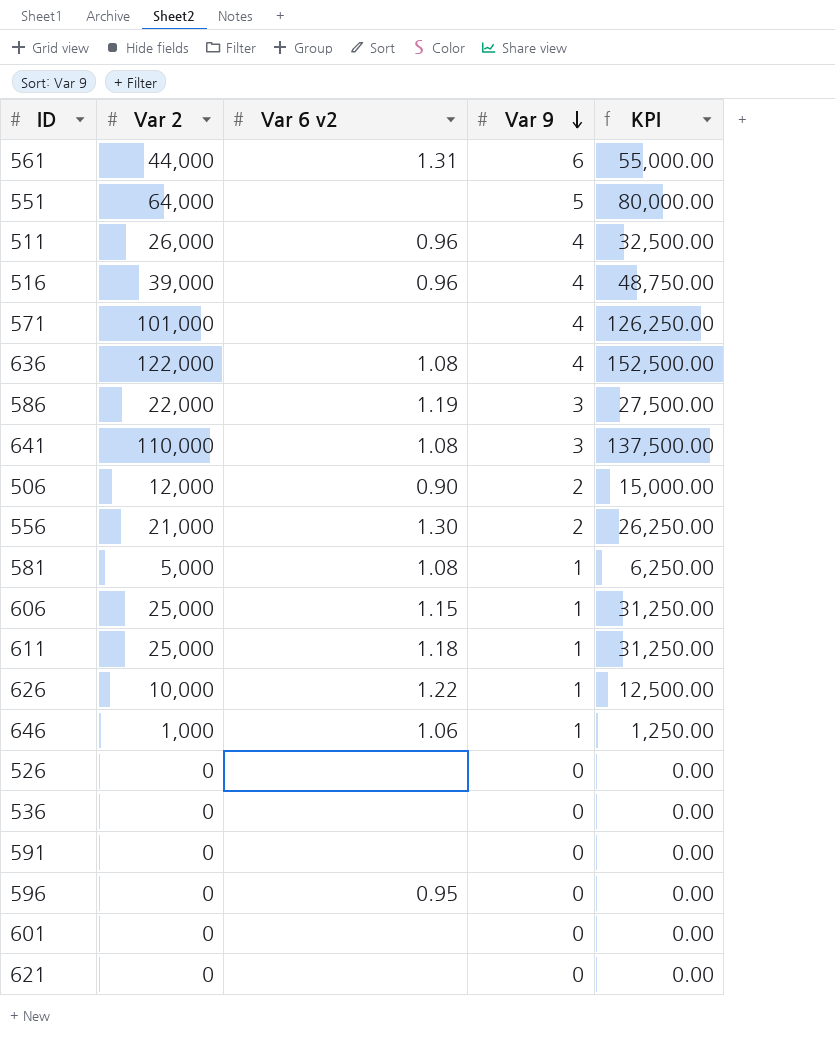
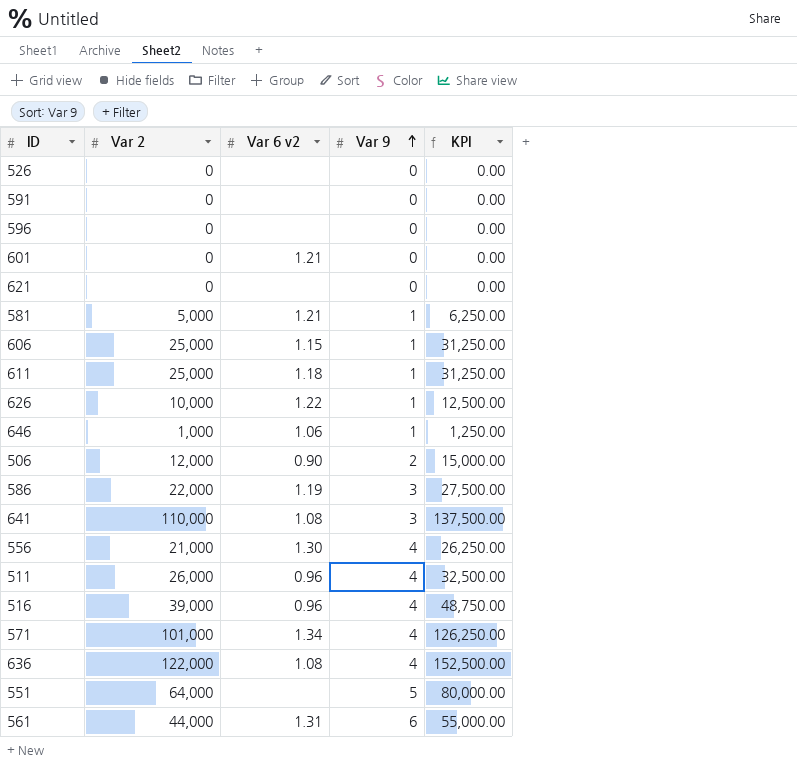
row order: Var 9 descending -> Var 9 ascending
row 536: 0 | none | 0 | 0.00 -> none
596 | Var 6 v2: 0.95 -> none
601 | Var 6 v2: none -> 1.21
581 | Var 6 v2: 1.08 -> 1.21
556 | Var 9: 2 -> 4
571 | Var 6 v2: none -> 1.34

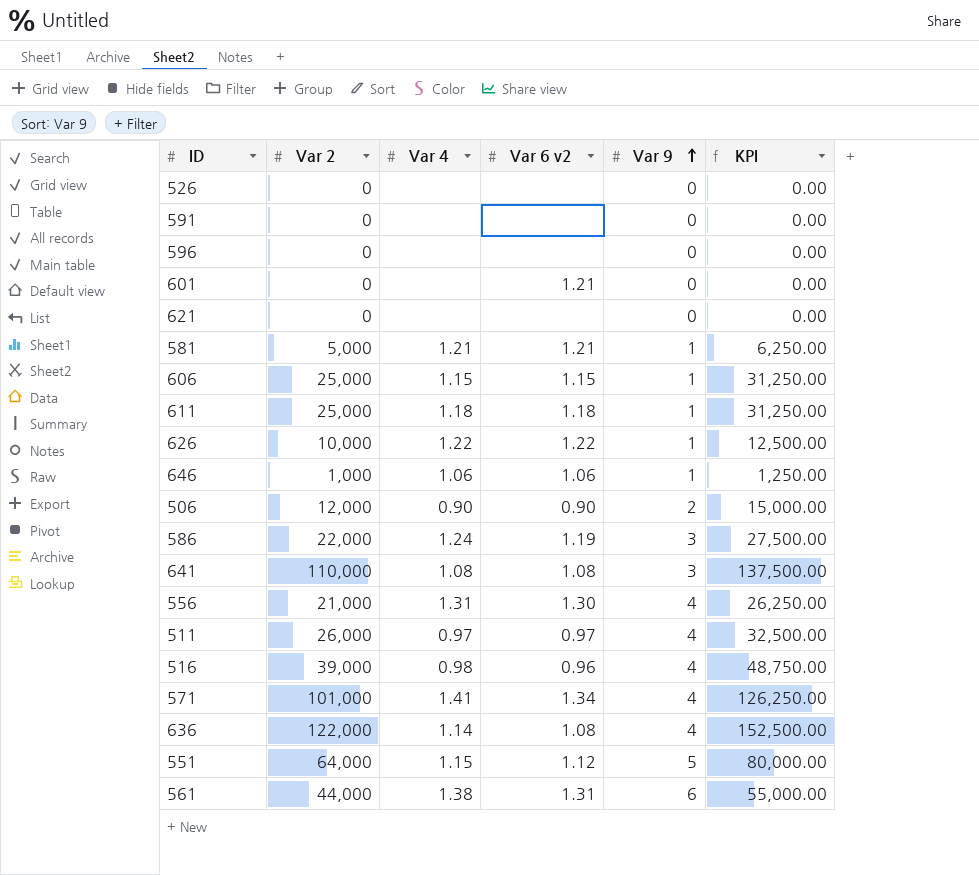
column Var 4 | position: none -> 3
511 | Var 6 v2: 0.96 -> 0.97
551 | Var 6 v2: none -> 1.12

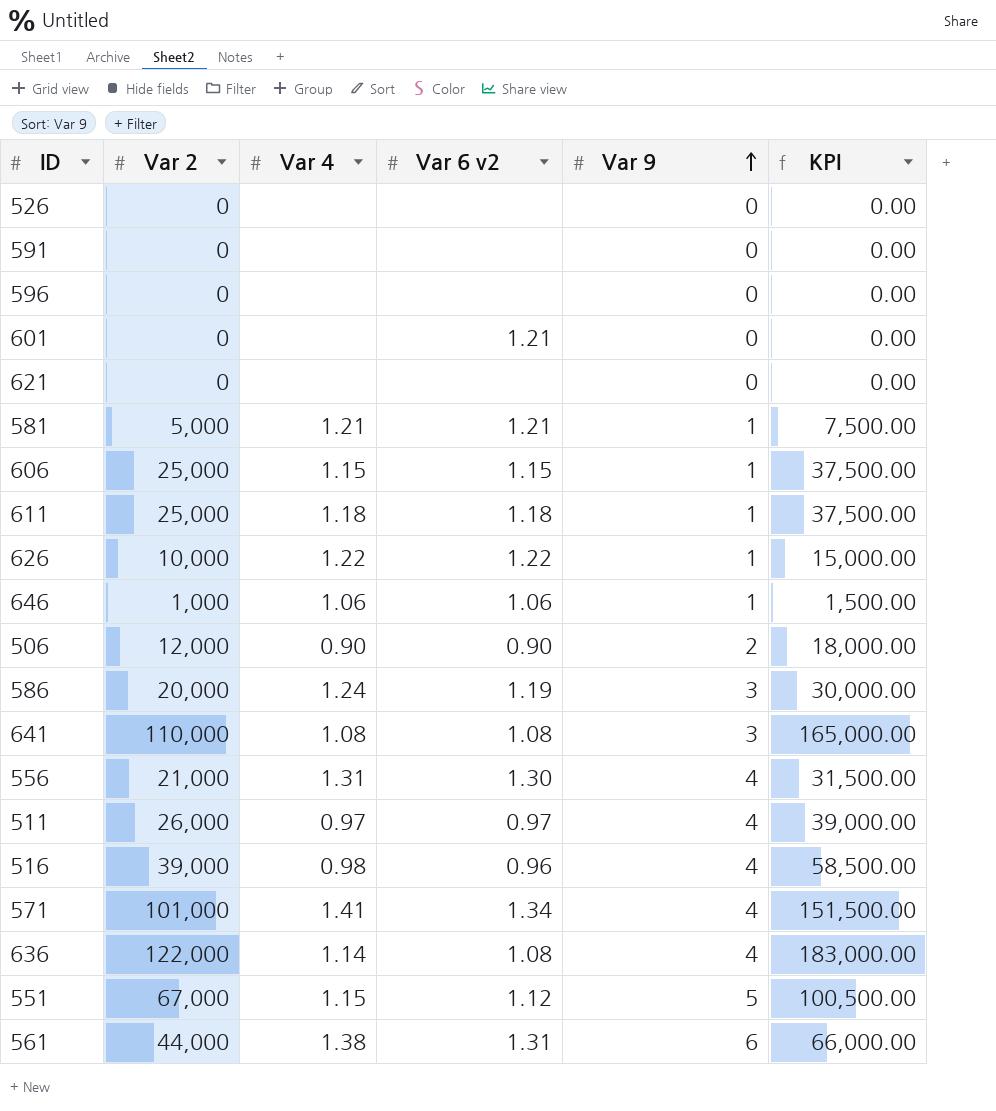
column KPI | formula: [Var 2] * 1.25 -> [Var 2] * 1.5
586 | Var 2: 22,000 -> 20,000
551 | Var 2: 64,000 -> 67,000

